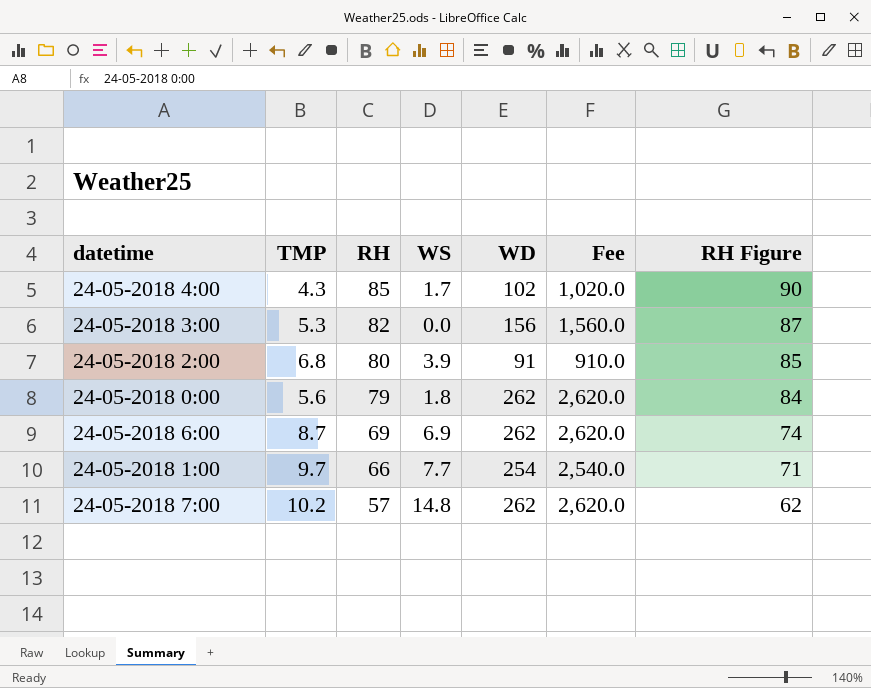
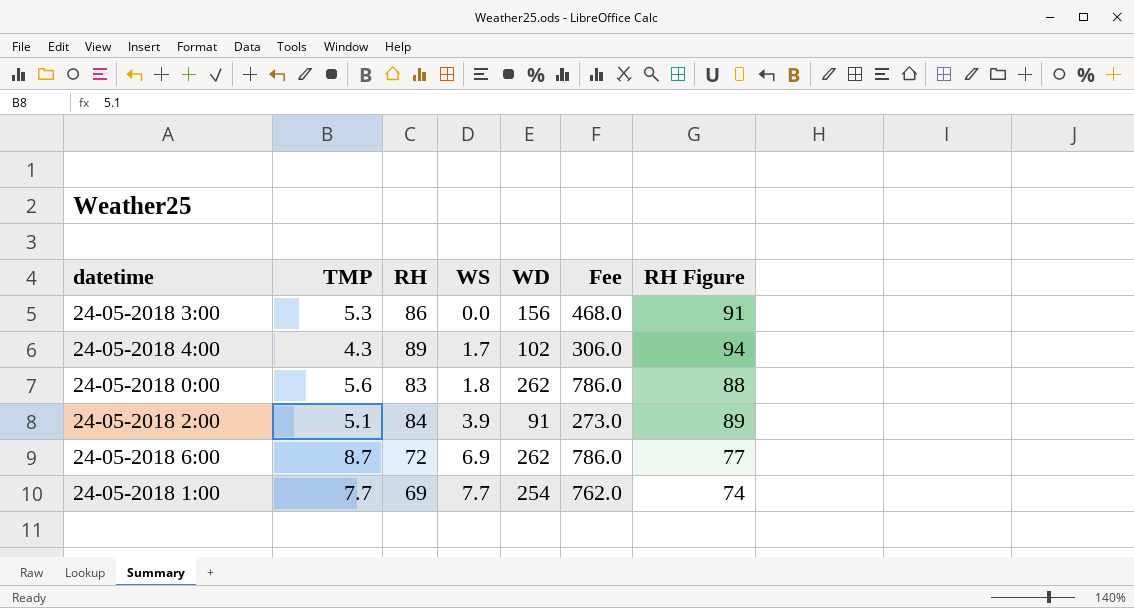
row order: RH descending -> WS ascending
column Fee | formula: [WD] * 10 -> [WD] * 3
row 24-05-2018 7:00: 10.2 | 57 | 14.8 | 262 | 2,620.0 | 62 -> none
24-05-2018 3:00 | RH: 82 -> 86
24-05-2018 3:00 | RH Figure: 87 -> 91
24-05-2018 4:00 | RH: 85 -> 89
24-05-2018 4:00 | RH Figure: 90 -> 94
24-05-2018 0:00 | RH: 79 -> 83
24-05-2018 0:00 | RH Figure: 84 -> 88
24-05-2018 2:00 | TMP: 6.8 -> 5.1
24-05-2018 2:00 | RH: 80 -> 84
24-05-2018 2:00 | RH Figure: 85 -> 89
24-05-2018 6:00 | RH: 69 -> 72
24-05-2018 6:00 | RH Figure: 74 -> 77
24-05-2018 1:00 | TMP: 9.7 -> 7.7
24-05-2018 1:00 | RH: 66 -> 69
24-05-2018 1:00 | RH Figure: 71 -> 74

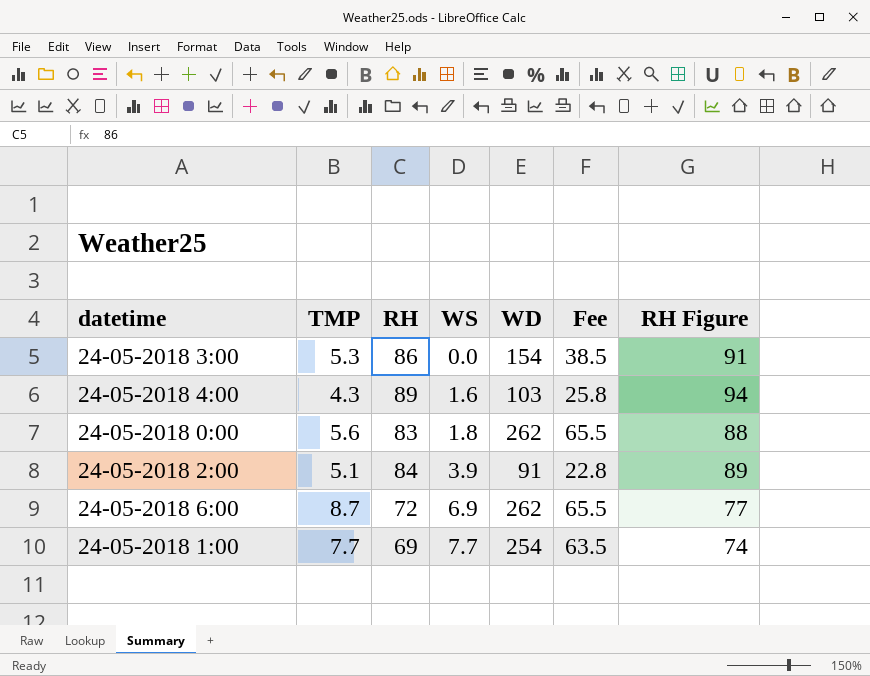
column Fee | formula: [WD] * 3 -> [WD] * 0.25
24-05-2018 3:00 | WD: 156 -> 154
24-05-2018 4:00 | WS: 1.7 -> 1.6
24-05-2018 4:00 | WD: 102 -> 103

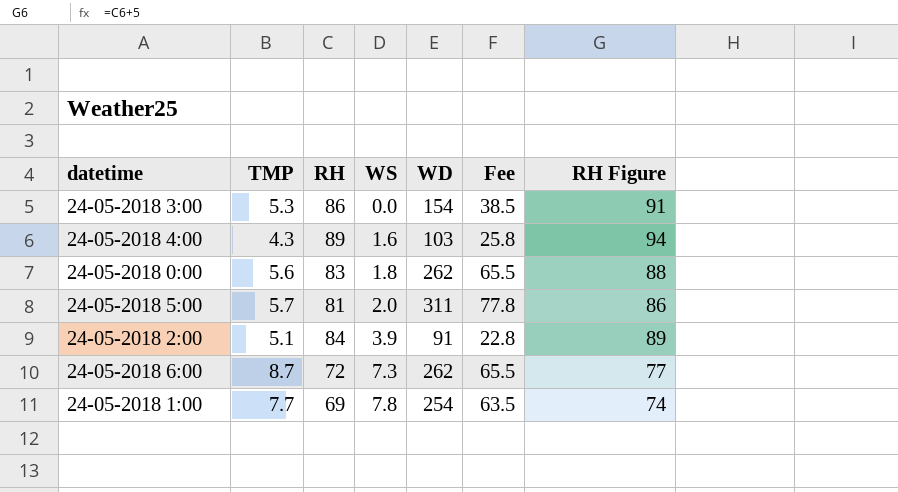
row 24-05-2018 5:00: none -> 5.7 | 81 | 2.0 | 311 | 77.8 | 86
24-05-2018 6:00 | WS: 6.9 -> 7.3
24-05-2018 1:00 | WS: 7.7 -> 7.8

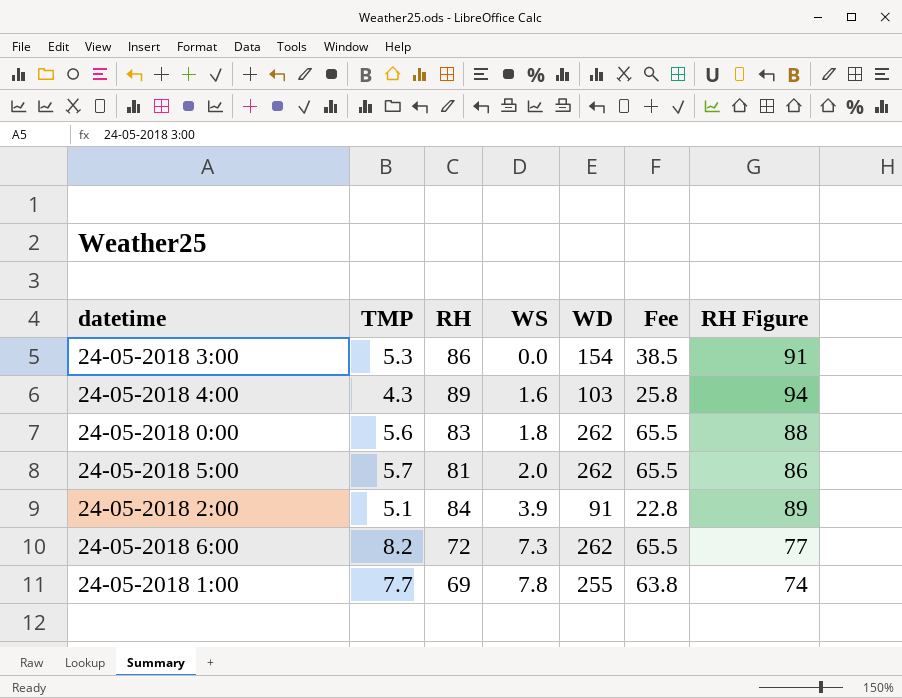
24-05-2018 5:00 | WD: 311 -> 262
24-05-2018 5:00 | Fee: 77.8 -> 65.5
24-05-2018 6:00 | TMP: 8.7 -> 8.2
24-05-2018 1:00 | WD: 254 -> 255
24-05-2018 1:00 | Fee: 63.5 -> 63.8

